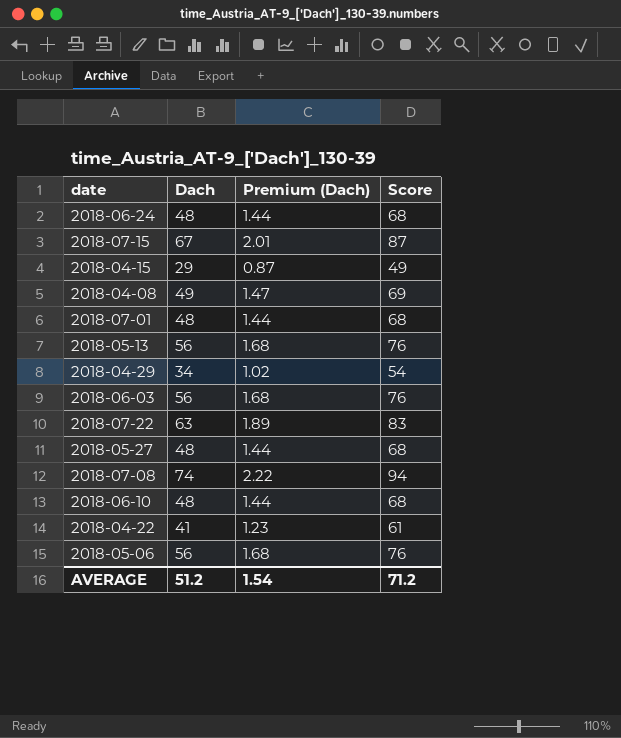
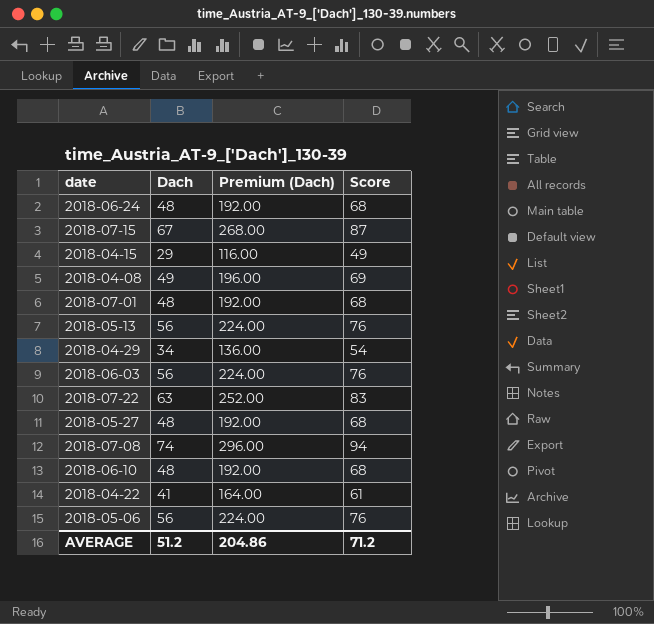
column Premium (Dach) | formula: [Dach] * 0.03 -> [Dach] * 4
AVERAGE | Premium (Dach): 1.54 -> 204.86

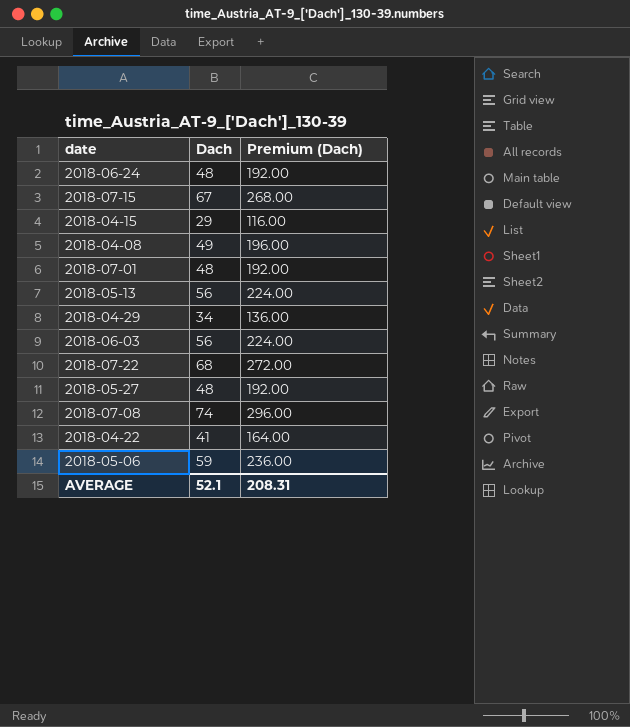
column Score | formula: [Dach] + 20 -> none
row 2018-06-10: 48 | 192.00 | 68 -> none
2018-07-22 | Dach: 63 -> 68
2018-07-22 | Premium (Dach): 252.00 -> 272.00
2018-05-06 | Dach: 56 -> 59
2018-05-06 | Premium (Dach): 224.00 -> 236.00
AVERAGE | Dach: 51.2 -> 52.1
AVERAGE | Premium (Dach): 204.86 -> 208.31

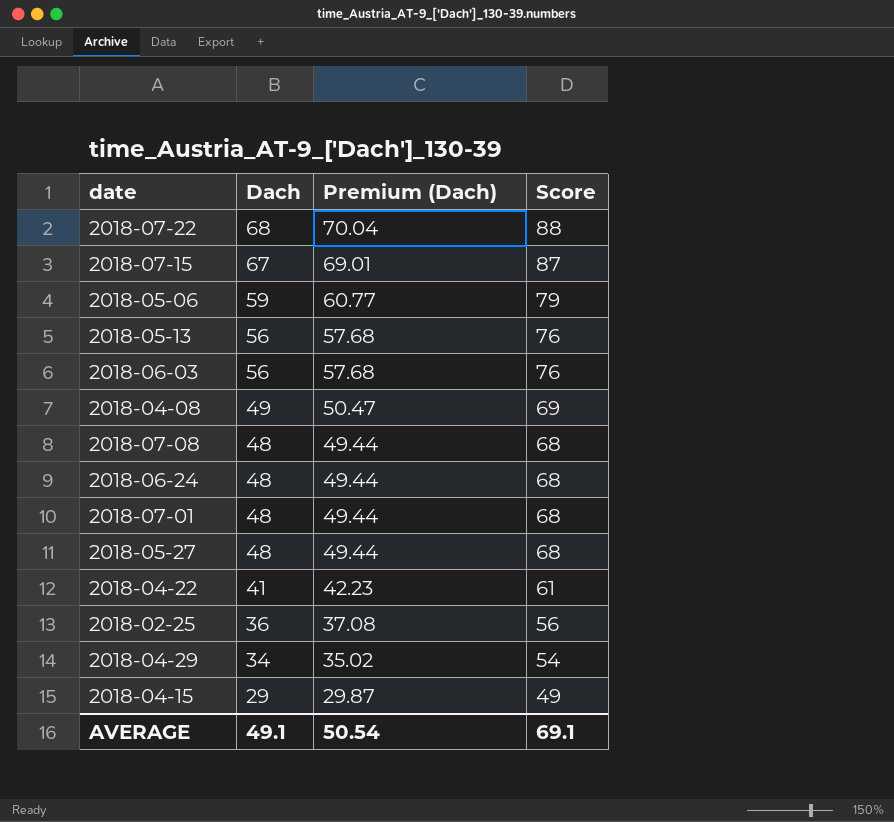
row order: none -> Dach descending
column Premium (Dach) | formula: [Dach] * 4 -> [Dach] * 1.03
column Score | formula: none -> [Dach] + 20
2018-07-08 | Dach: 74 -> 48
row 2018-02-25: none -> 36 | 37.08 | 56
AVERAGE | Dach: 52.1 -> 49.1
AVERAGE | Premium (Dach): 208.31 -> 50.54

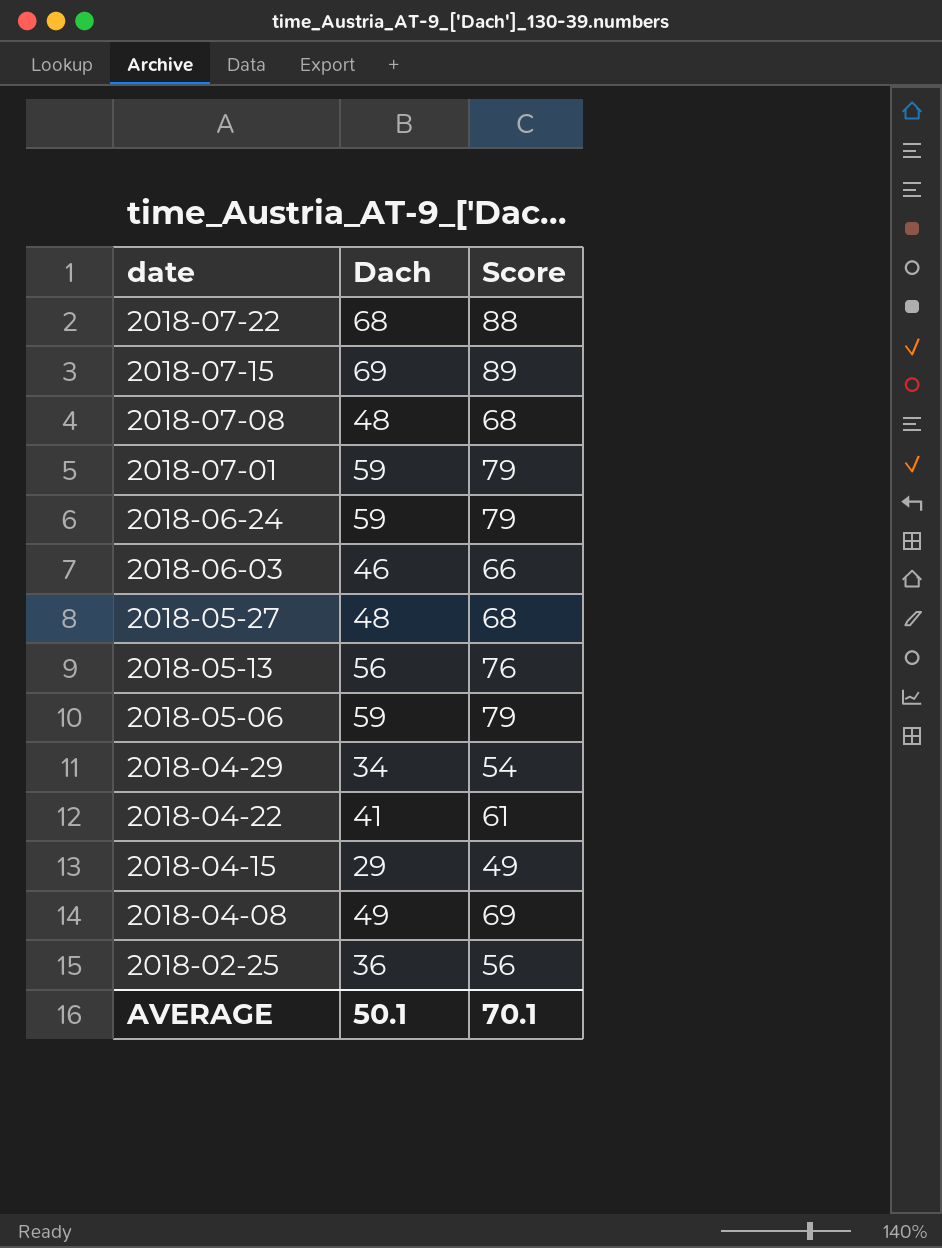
row order: Dach descending -> date descending
column Premium (Dach) | formula: [Dach] * 1.03 -> none
2018-07-15 | Dach: 67 -> 69
2018-07-15 | Score: 87 -> 89
2018-07-01 | Dach: 48 -> 59
2018-07-01 | Score: 68 -> 79
2018-06-24 | Dach: 48 -> 59
2018-06-24 | Score: 68 -> 79
2018-06-03 | Dach: 56 -> 46
2018-06-03 | Score: 76 -> 66
AVERAGE | Dach: 49.1 -> 50.1
AVERAGE | Score: 69.1 -> 70.1

